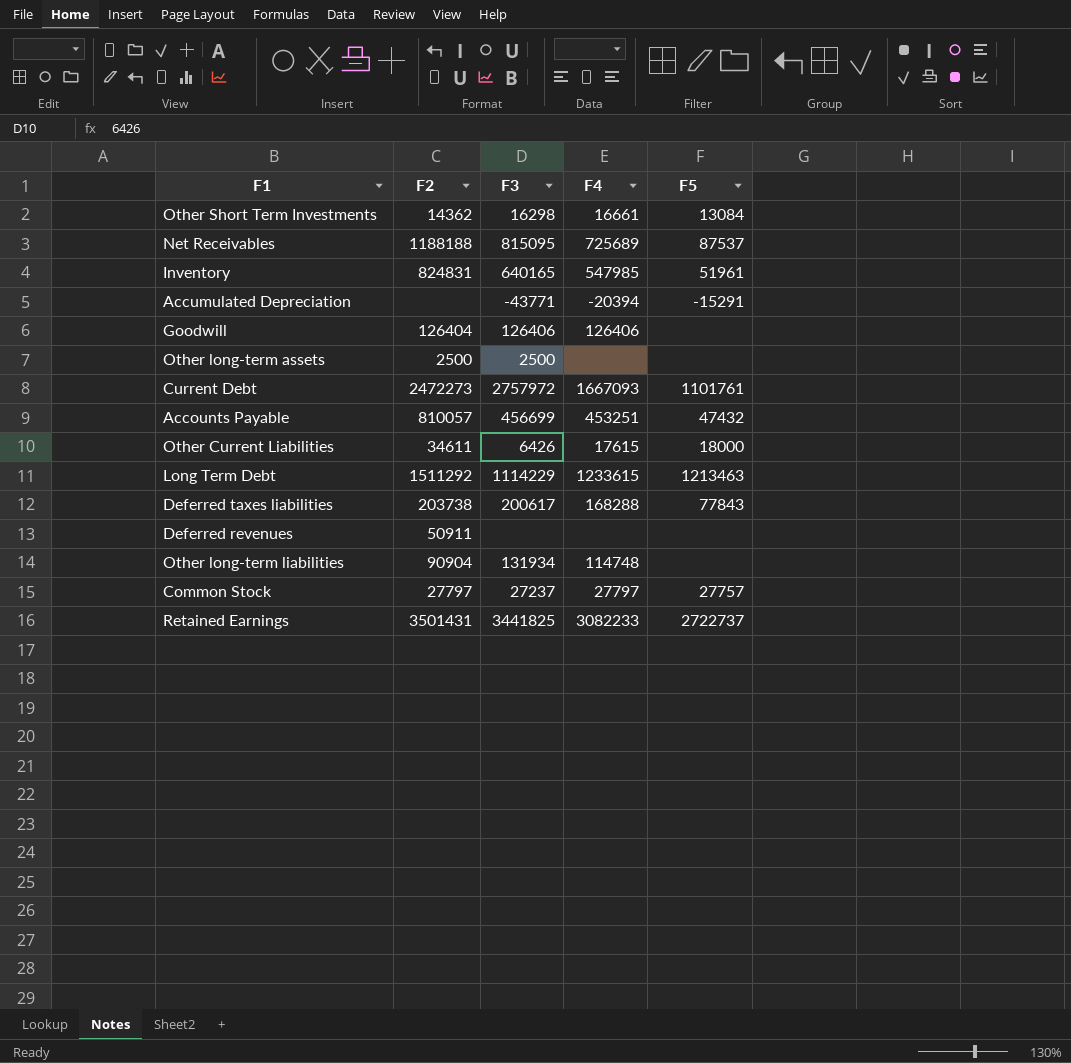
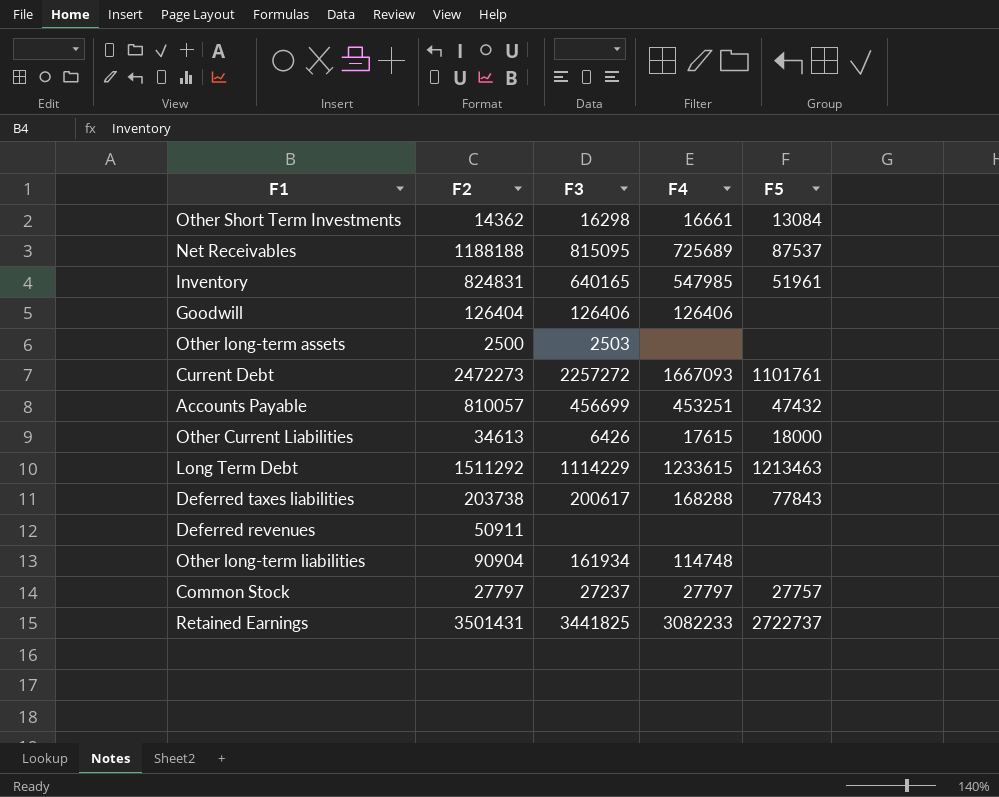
row Accumulated Depreciation: none | -43771 | -20394 | -15291 -> none
Other long-term assets | F3: 2500 -> 2503
Current Debt | F3: 2757972 -> 2257272
Other Current Liabilities | F2: 34611 -> 34613
Other long-term liabilities | F3: 131934 -> 161934

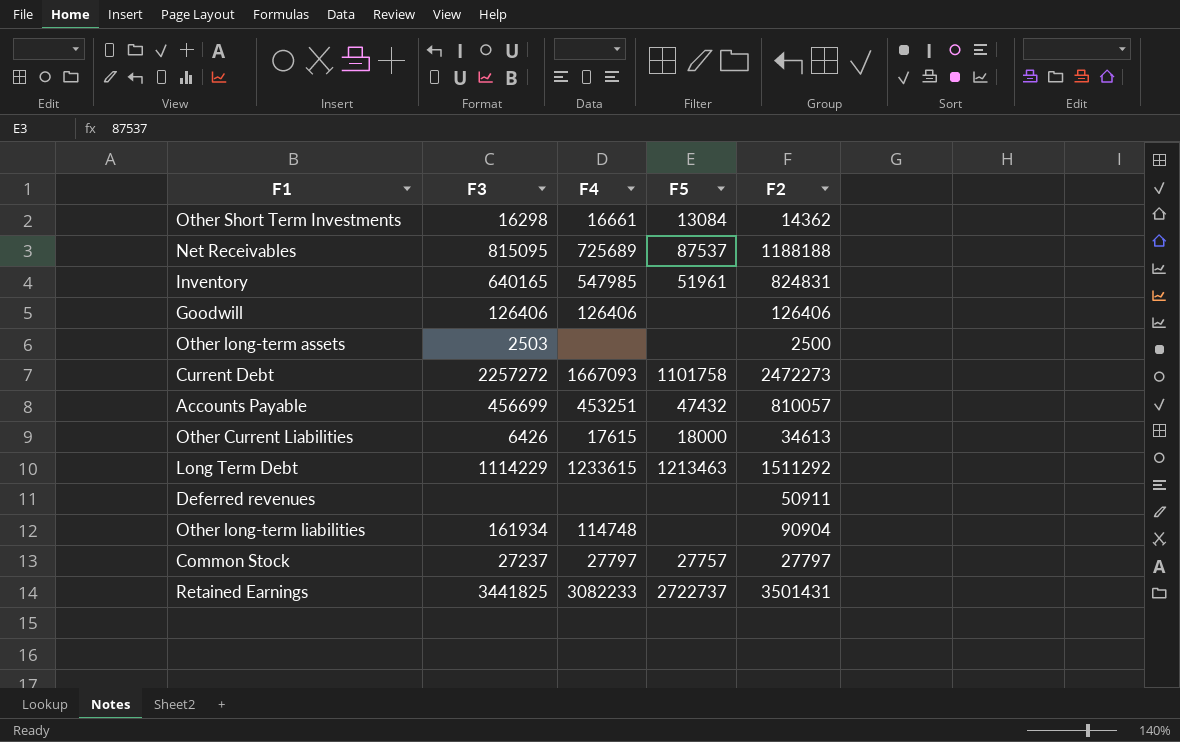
column F2 | position: 2 -> 5
row Deferred taxes liabilities: 203738 | 200617 | 168288 | 77843 -> none
Goodwill | F2: 126404 -> 126406
Current Debt | F5: 1101761 -> 1101758

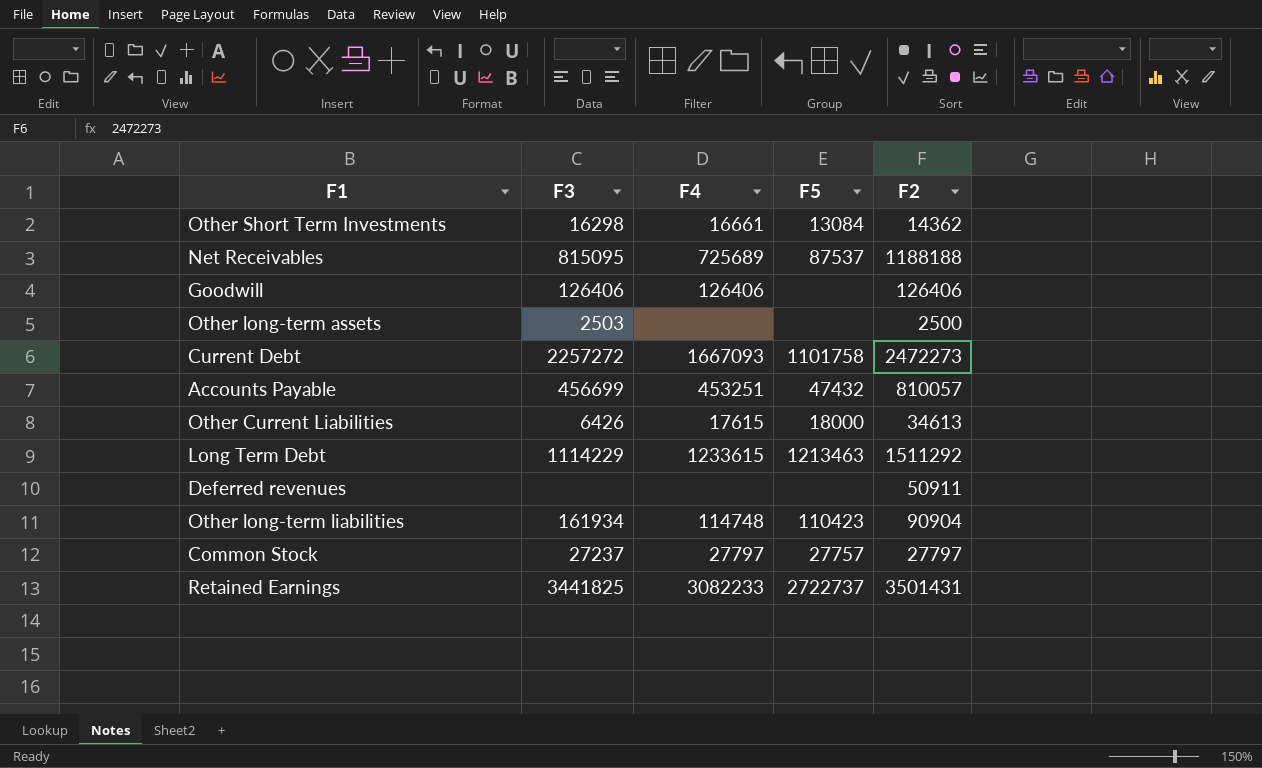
row Inventory: 640165 | 547985 | 51961 | 824831 -> none
Other long-term liabilities | F5: none -> 110423

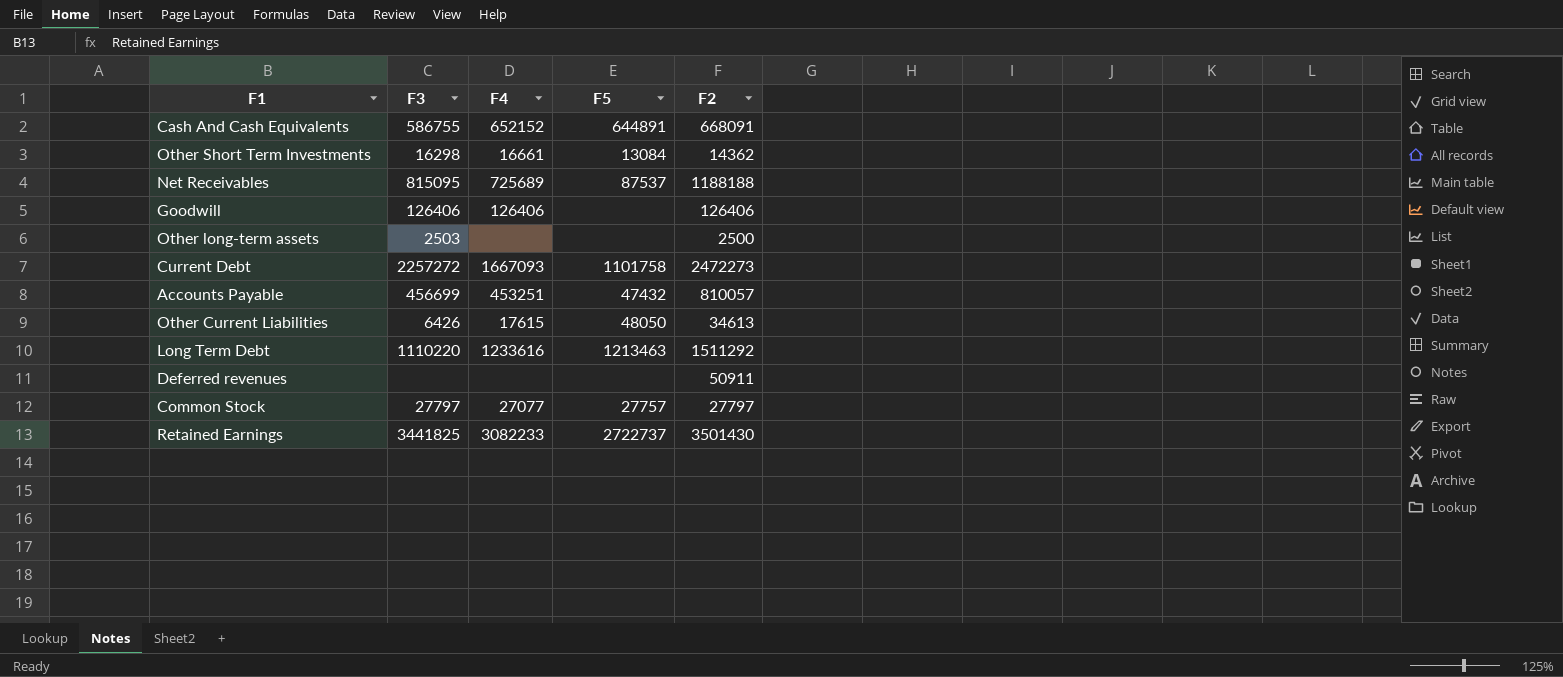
row Other long-term liabilities: 161934 | 114748 | 110423 | 90904 -> none
row Cash And Cash Equivalents: none -> 586755 | 652152 | 644891 | 668091
Other Current Liabilities | F5: 18000 -> 48050
Long Term Debt | F3: 1114229 -> 1110220
Long Term Debt | F4: 1233615 -> 1233616
Common Stock | F3: 27237 -> 27797
Common Stock | F4: 27797 -> 27077
Retained Earnings | F2: 3501431 -> 3501430

